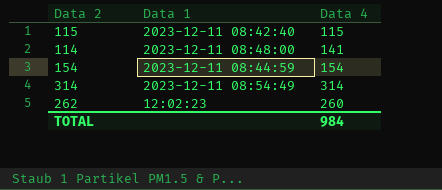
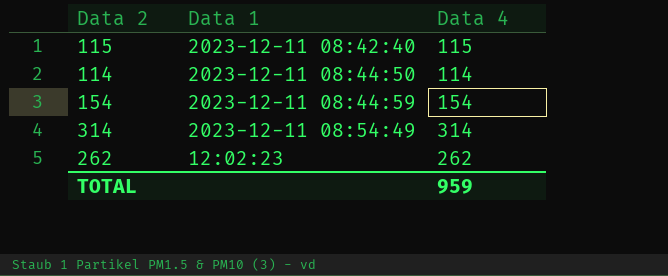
114 | Data 1: 2023-12-11 08:48:00 -> 2023-12-11 08:44:50
114 | Data 4: 141 -> 114
262 | Data 4: 260 -> 262
TOTAL | Data 4: 984 -> 959

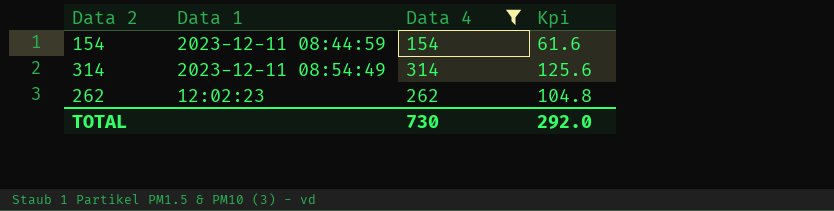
filter: none -> Data 4 >= 154
column Kpi | formula: none -> [Data 4] * 0.4
TOTAL | Data 4: 959 -> 730

